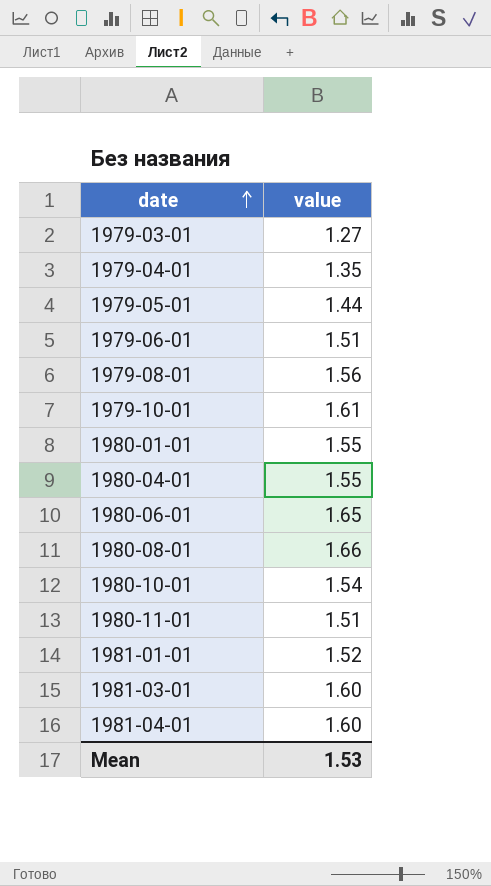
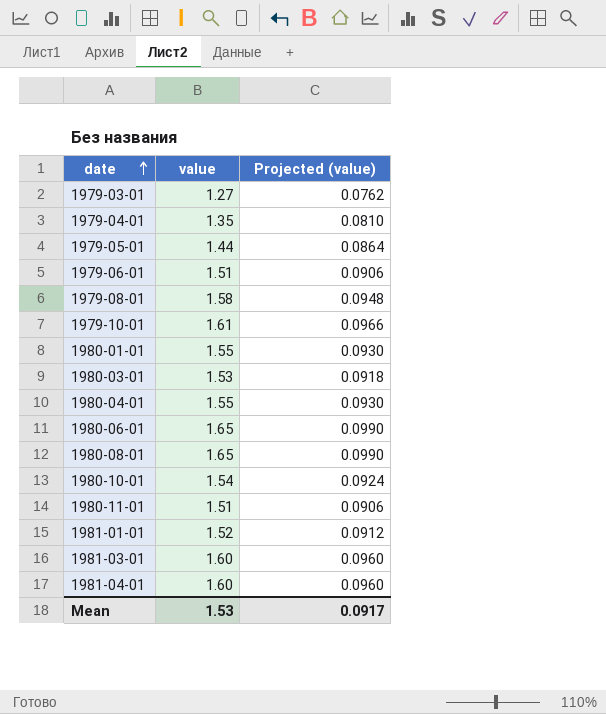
column Projected (value) | formula: none -> [value] * 0.06
1979-08-01 | value: 1.56 -> 1.58
row 1980-03-01: none -> 1.53 | 0.0918
1980-08-01 | value: 1.66 -> 1.65

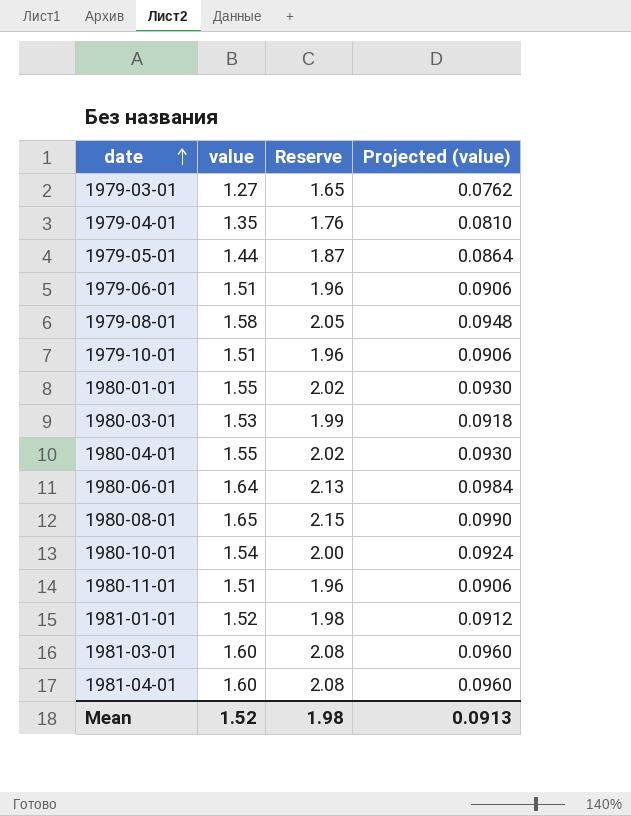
column Reserve | formula: none -> [value] * 1.3
1979-10-01 | value: 1.61 -> 1.51
1979-10-01 | Projected (value): 0.0966 -> 0.0906
1980-06-01 | value: 1.65 -> 1.64
1980-06-01 | Projected (value): 0.0990 -> 0.0984
Mean | value: 1.53 -> 1.52
Mean | Projected (value): 0.0917 -> 0.0913

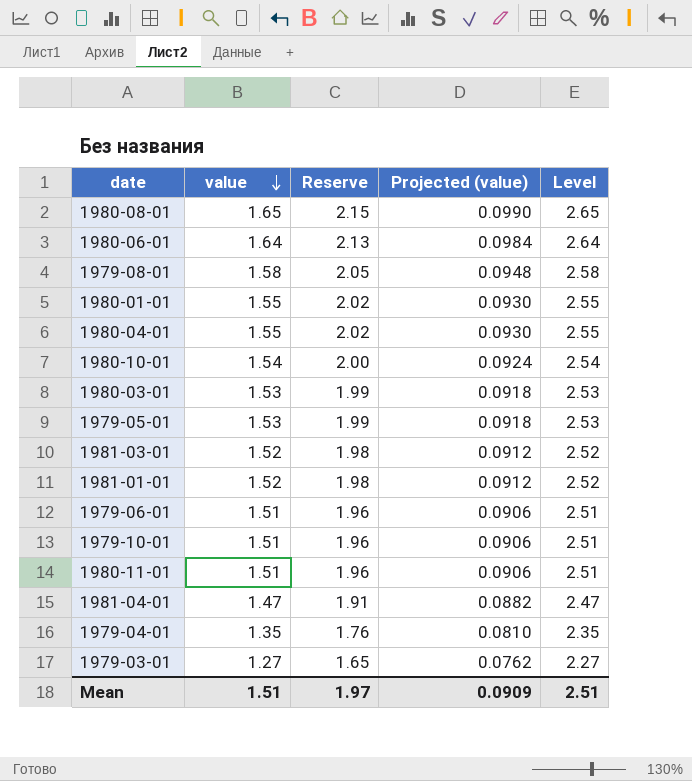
row order: date ascending -> value descending
column Level | formula: none -> [value] + 1
1979-05-01 | value: 1.44 -> 1.53
1979-05-01 | Reserve: 1.87 -> 1.99
1979-05-01 | Projected (value): 0.0864 -> 0.0918
1981-03-01 | value: 1.60 -> 1.52
1981-03-01 | Reserve: 2.08 -> 1.98
1981-03-01 | Projected (value): 0.0960 -> 0.0912
1981-04-01 | value: 1.60 -> 1.47
1981-04-01 | Reserve: 2.08 -> 1.91
1981-04-01 | Projected (value): 0.0960 -> 0.0882
Mean | value: 1.52 -> 1.51
Mean | Reserve: 1.98 -> 1.97
Mean | Projected (value): 0.0913 -> 0.0909

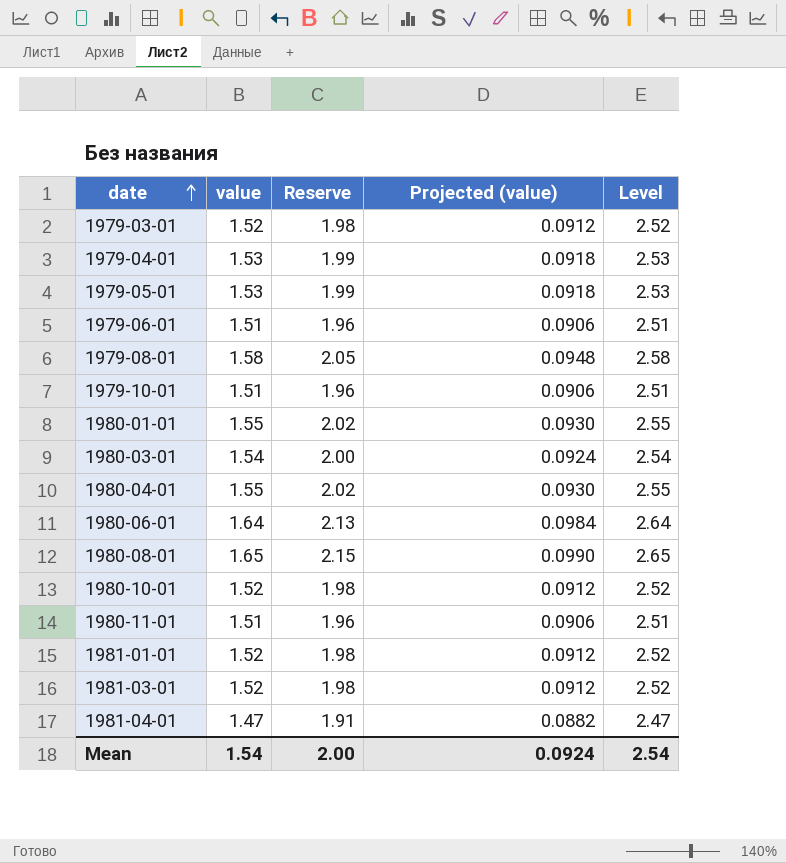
row order: value descending -> date ascending
1979-03-01 | value: 1.27 -> 1.52
1979-03-01 | Reserve: 1.65 -> 1.98
1979-03-01 | Projected (value): 0.0762 -> 0.0912
1979-03-01 | Level: 2.27 -> 2.52
1979-04-01 | value: 1.35 -> 1.53
1979-04-01 | Reserve: 1.76 -> 1.99
1979-04-01 | Projected (value): 0.0810 -> 0.0918
1979-04-01 | Level: 2.35 -> 2.53
1980-03-01 | value: 1.53 -> 1.54
1980-03-01 | Reserve: 1.99 -> 2.00
1980-03-01 | Projected (value): 0.0918 -> 0.0924
1980-03-01 | Level: 2.53 -> 2.54
1980-10-01 | value: 1.54 -> 1.52
1980-10-01 | Reserve: 2.00 -> 1.98
1980-10-01 | Projected (value): 0.0924 -> 0.0912
1980-10-01 | Level: 2.54 -> 2.52
Mean | value: 1.51 -> 1.54
Mean | Reserve: 1.97 -> 2.00
Mean | Projected (value): 0.0909 -> 0.0924
Mean | Level: 2.51 -> 2.54

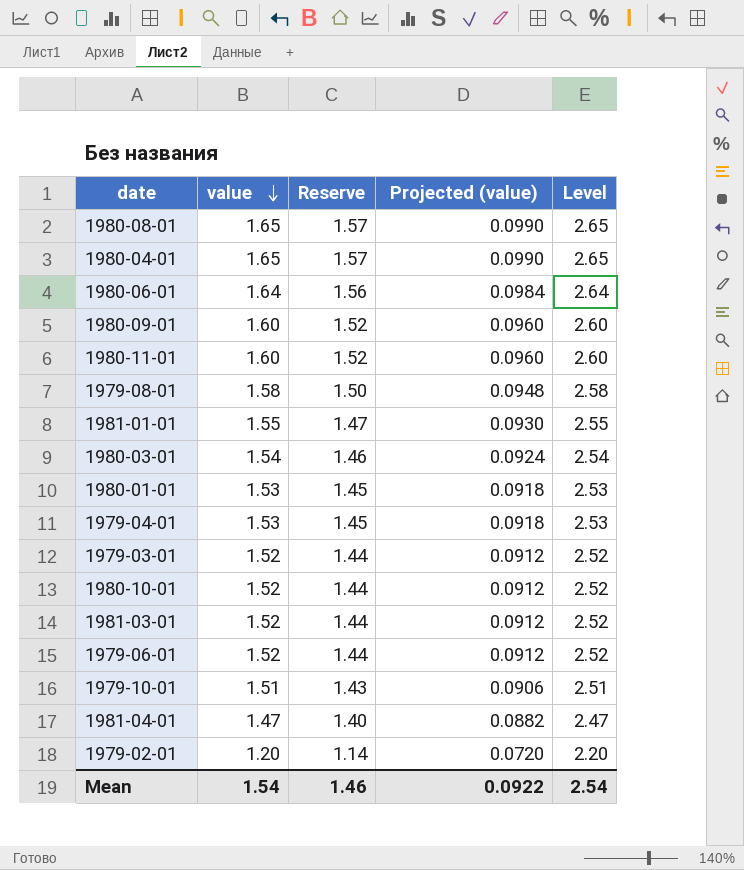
row order: date ascending -> value descending
column Reserve | formula: [value] * 1.3 -> [value] * 0.95
row 1979-05-01: 1.53 | 1.99 | 0.0918 | 2.53 -> none
1980-04-01 | value: 1.55 -> 1.65
1980-04-01 | Projected (value): 0.0930 -> 0.0990
1980-04-01 | Level: 2.55 -> 2.65
row 1980-09-01: none -> 1.60 | 1.52 | 0.0960 | 2.60
1980-11-01 | value: 1.51 -> 1.60
1980-11-01 | Projected (value): 0.0906 -> 0.0960
1980-11-01 | Level: 2.51 -> 2.60
1981-01-01 | value: 1.52 -> 1.55
1981-01-01 | Projected (value): 0.0912 -> 0.0930
1981-01-01 | Level: 2.52 -> 2.55
1980-01-01 | value: 1.55 -> 1.53
1980-01-01 | Projected (value): 0.0930 -> 0.0918
1980-01-01 | Level: 2.55 -> 2.53
1979-06-01 | value: 1.51 -> 1.52
1979-06-01 | Projected (value): 0.0906 -> 0.0912
1979-06-01 | Level: 2.51 -> 2.52
row 1979-02-01: none -> 1.20 | 1.14 | 0.0720 | 2.20
Mean | Reserve: 2.00 -> 1.46
Mean | Projected (value): 0.0924 -> 0.0922

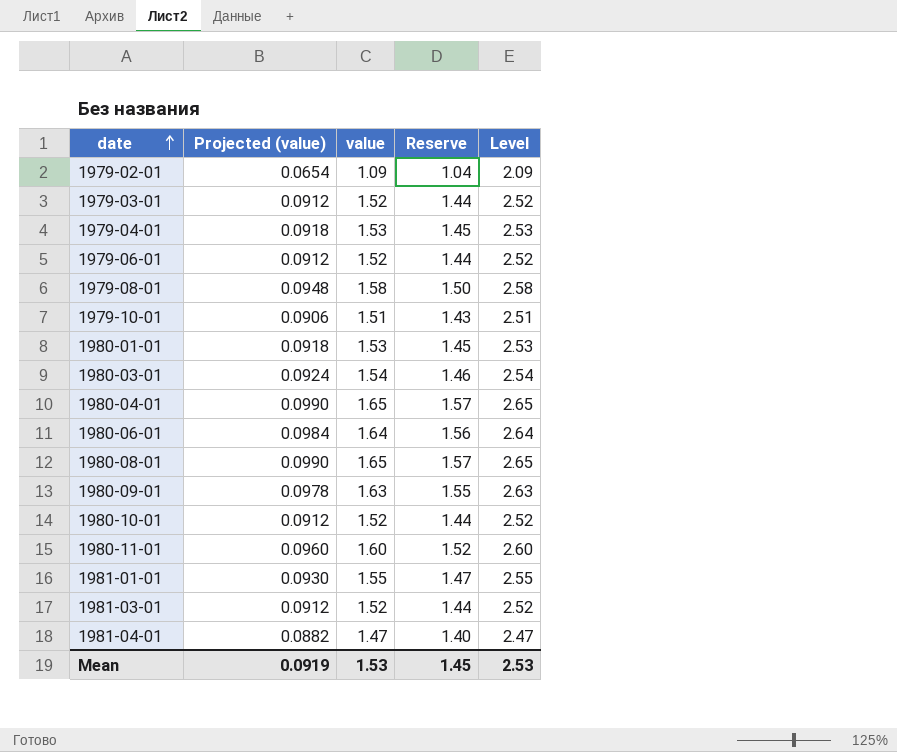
row order: value descending -> date ascending
column Projected (value) | position: 4 -> 2
1979-02-01 | Projected (value): 0.0720 -> 0.0654
1979-02-01 | value: 1.20 -> 1.09
1979-02-01 | Reserve: 1.14 -> 1.04
1979-02-01 | Level: 2.20 -> 2.09
1980-09-01 | Projected (value): 0.0960 -> 0.0978
1980-09-01 | value: 1.60 -> 1.63
1980-09-01 | Reserve: 1.52 -> 1.55
1980-09-01 | Level: 2.60 -> 2.63
Mean | Projected (value): 0.0922 -> 0.0919
Mean | value: 1.54 -> 1.53
Mean | Reserve: 1.46 -> 1.45
Mean | Level: 2.54 -> 2.53

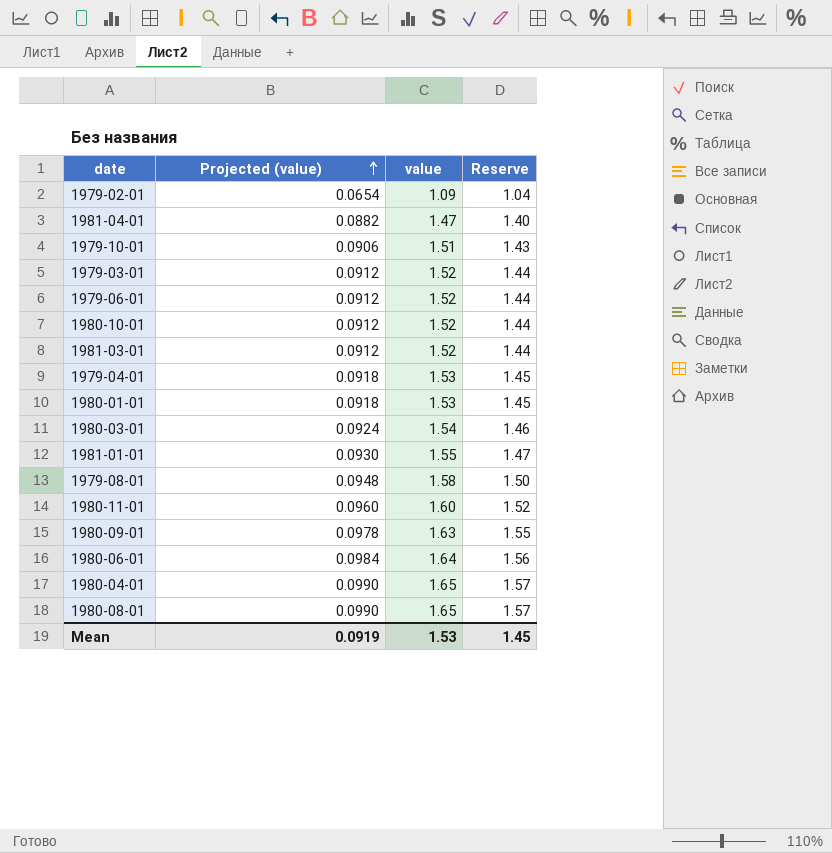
row order: date ascending -> Projected (value) ascending
column Level | formula: [value] + 1 -> none

